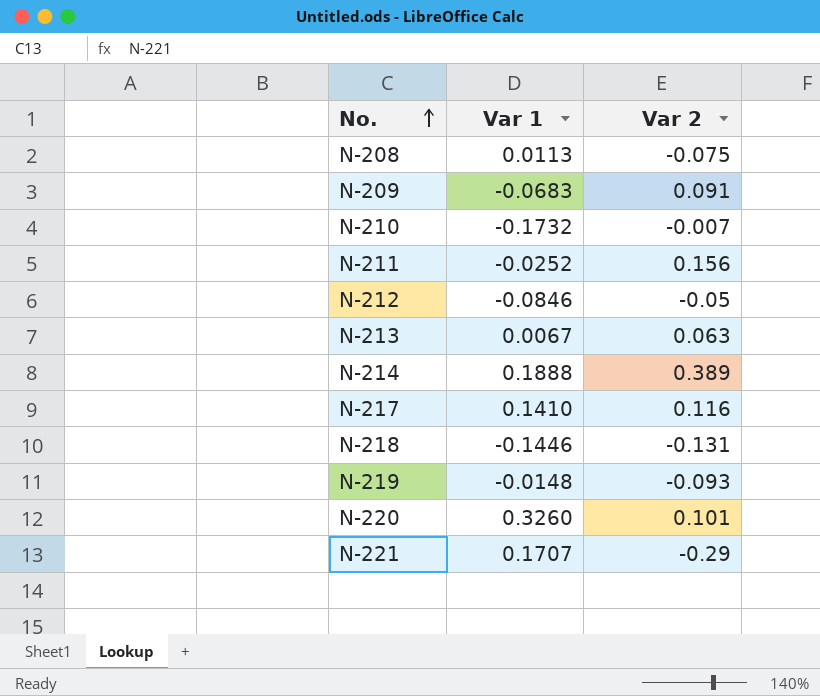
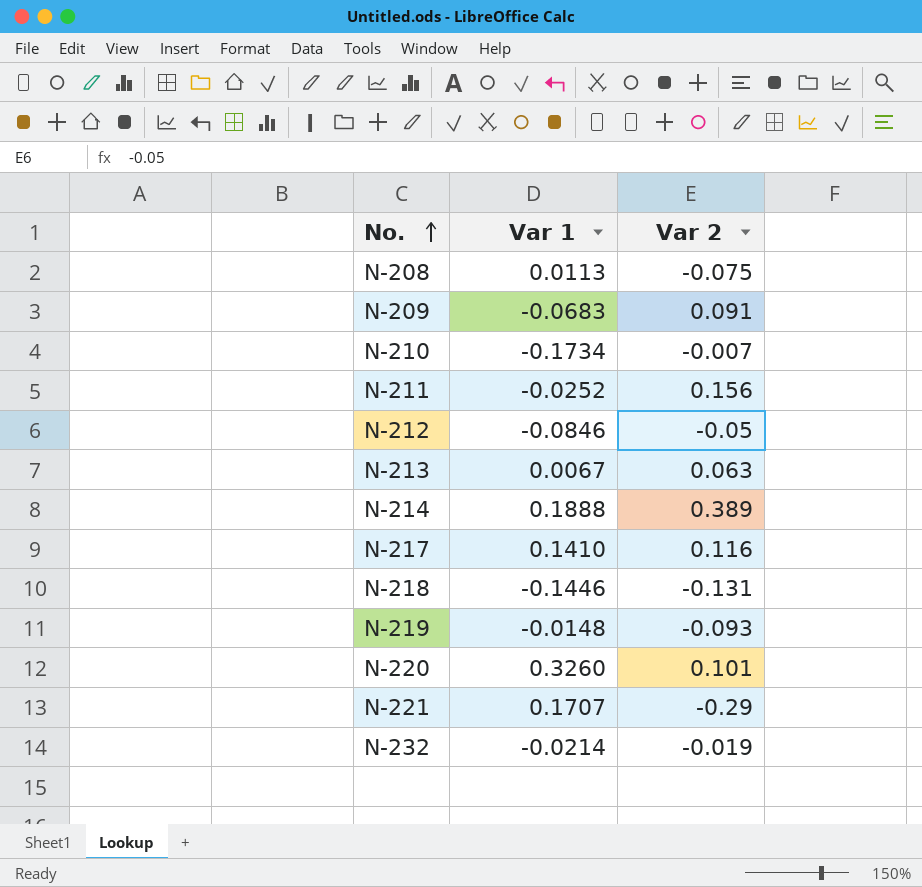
N-210 | Var 1: -0.1732 -> -0.1734
row N-232: none -> -0.0214 | -0.019

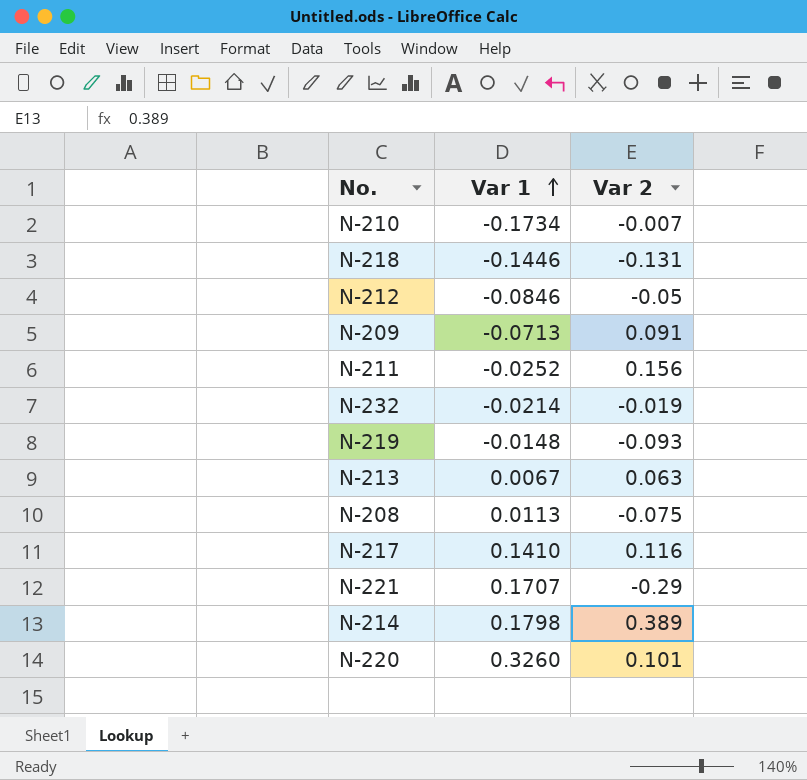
row order: No. ascending -> Var 1 ascending
N-209 | Var 1: -0.0683 -> -0.0713
N-214 | Var 1: 0.1888 -> 0.1798

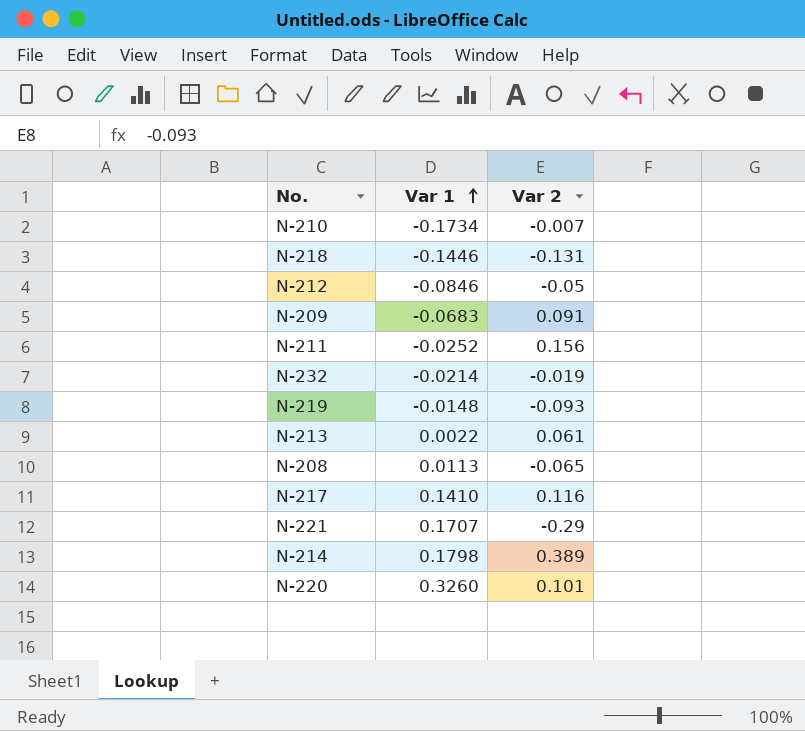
N-209 | Var 1: -0.0713 -> -0.0683
N-213 | Var 1: 0.0067 -> 0.0022
N-213 | Var 2: 0.063 -> 0.061
N-208 | Var 2: -0.075 -> -0.065

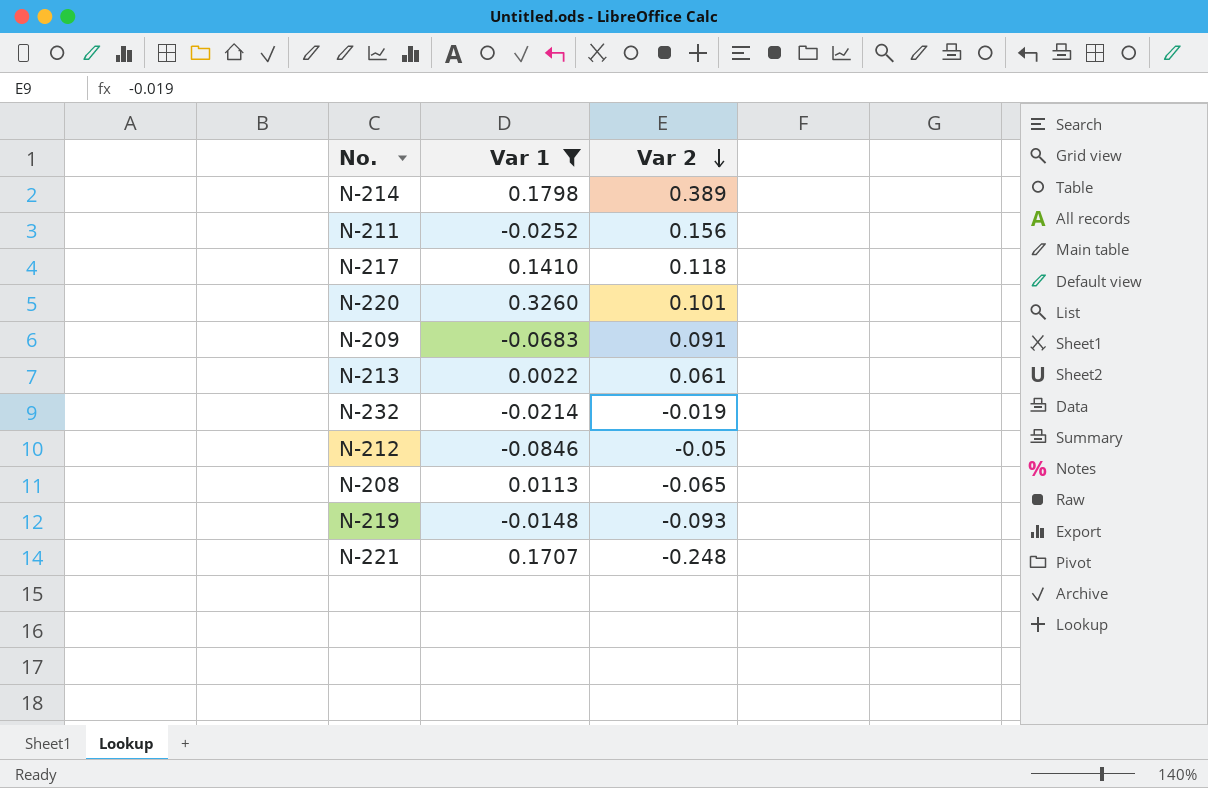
filter: none -> Var 1 >= -0.0846
row order: Var 1 ascending -> Var 2 descending
N-217 | Var 2: 0.116 -> 0.118
N-221 | Var 2: -0.29 -> -0.248

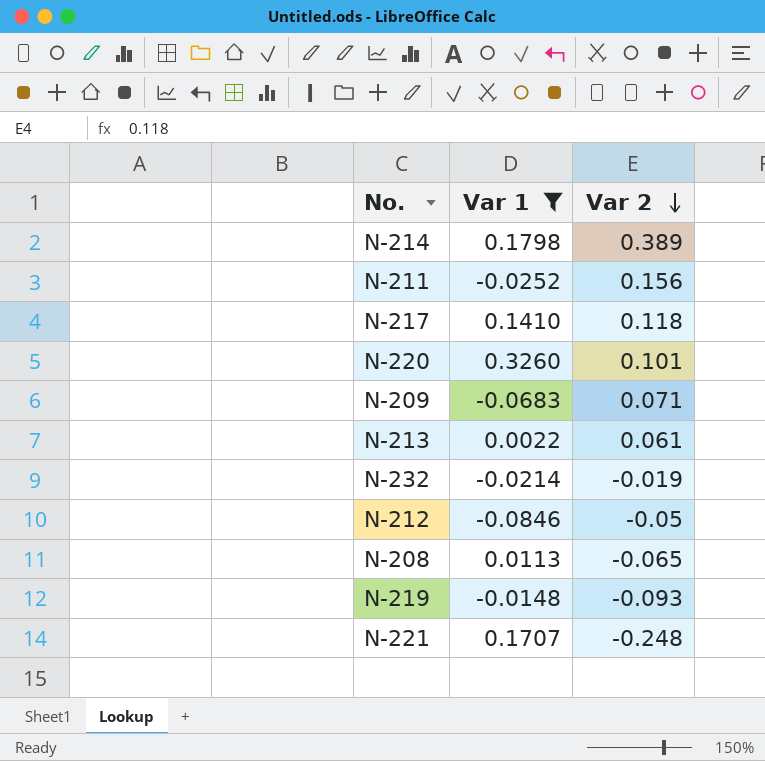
N-209 | Var 2: 0.091 -> 0.071

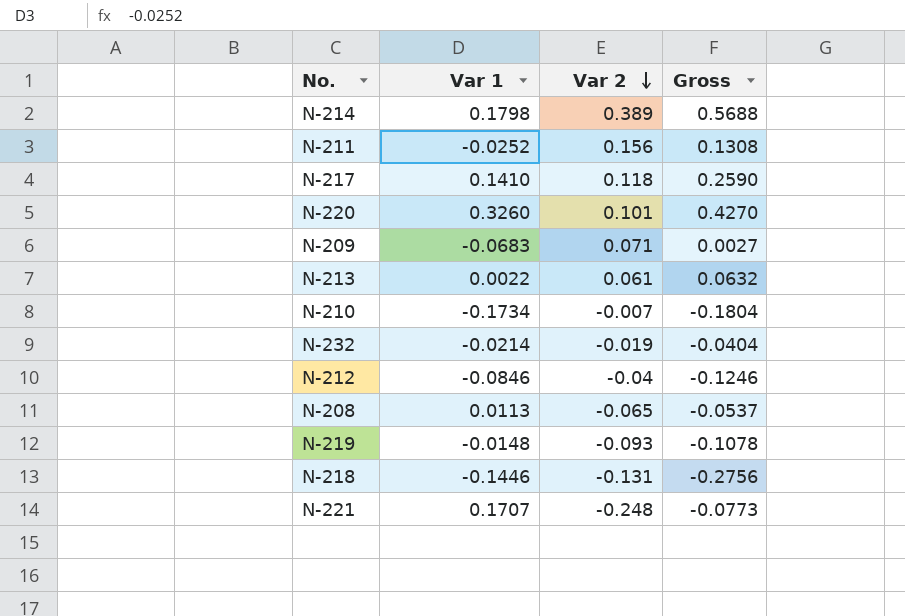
filter: Var 1 >= -0.0846 -> none
column Gross | formula: none -> [Var 1] + [Var 2]
N-212 | Var 2: -0.05 -> -0.04

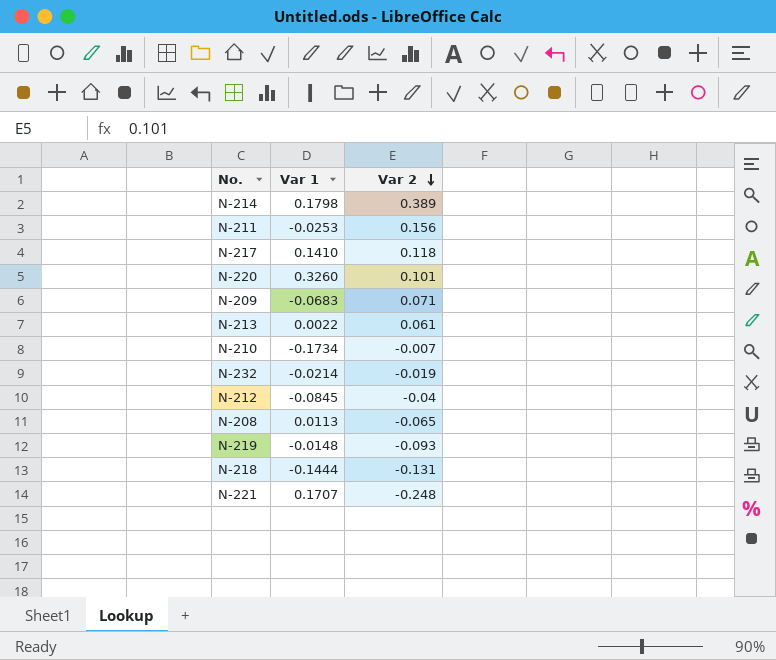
column Gross | formula: [Var 1] + [Var 2] -> none
N-211 | Var 1: -0.0252 -> -0.0253
N-212 | Var 1: -0.0846 -> -0.0845
N-218 | Var 1: -0.1446 -> -0.1444

